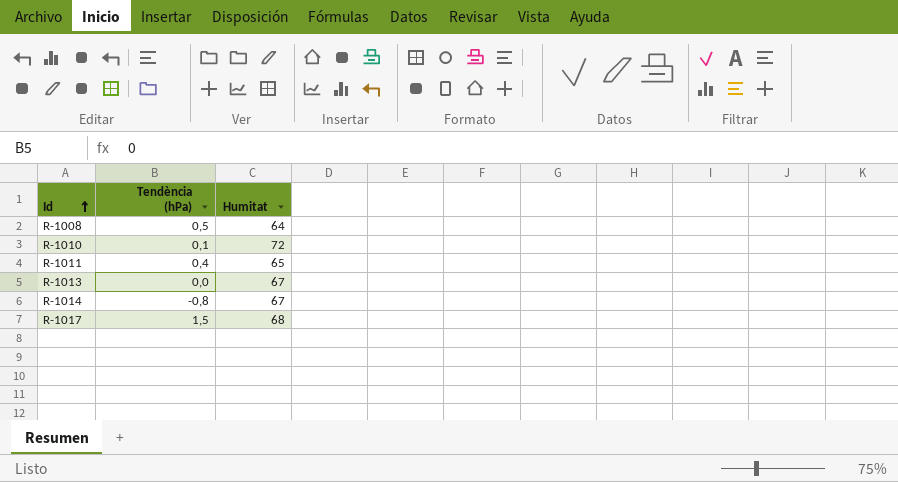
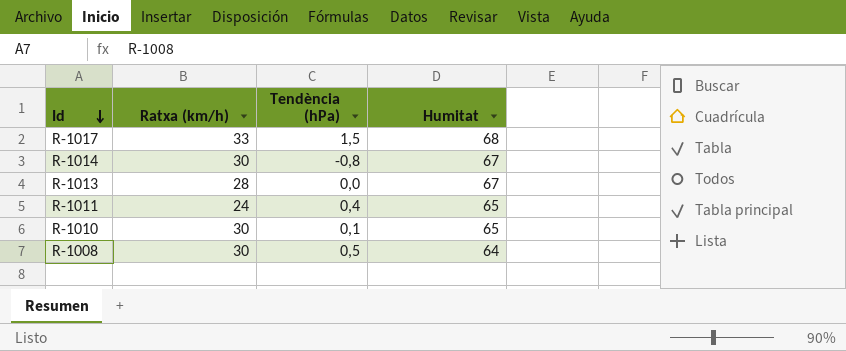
row order: Id ascending -> Id descending
column Ratxa (km/h) | position: none -> 2
R-1010 | Humitat: 72 -> 65

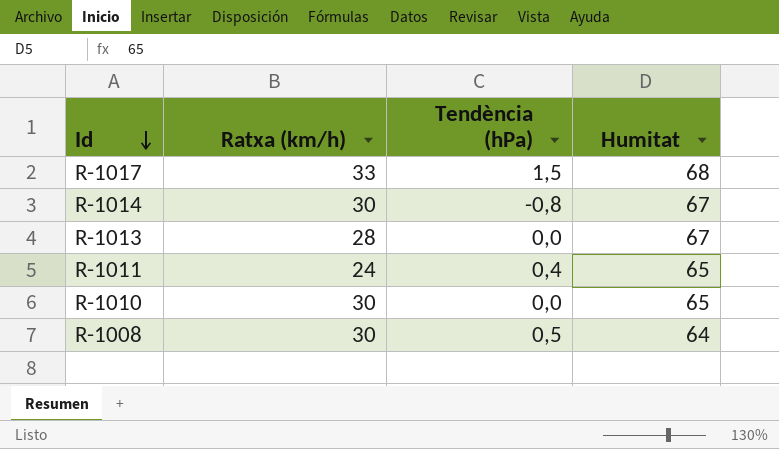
R-1010 | Tendència (hPa): 0,1 -> 0,0

